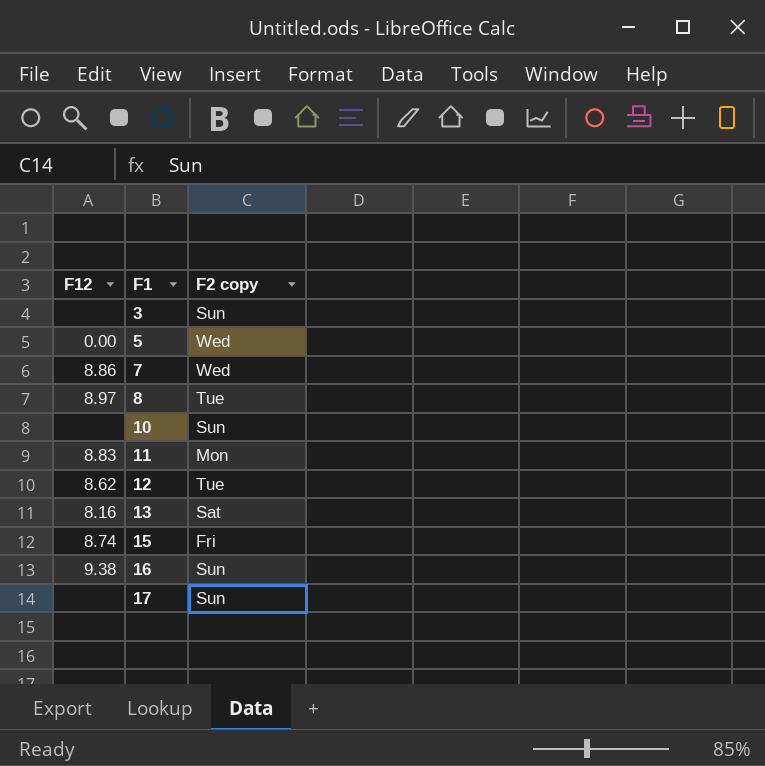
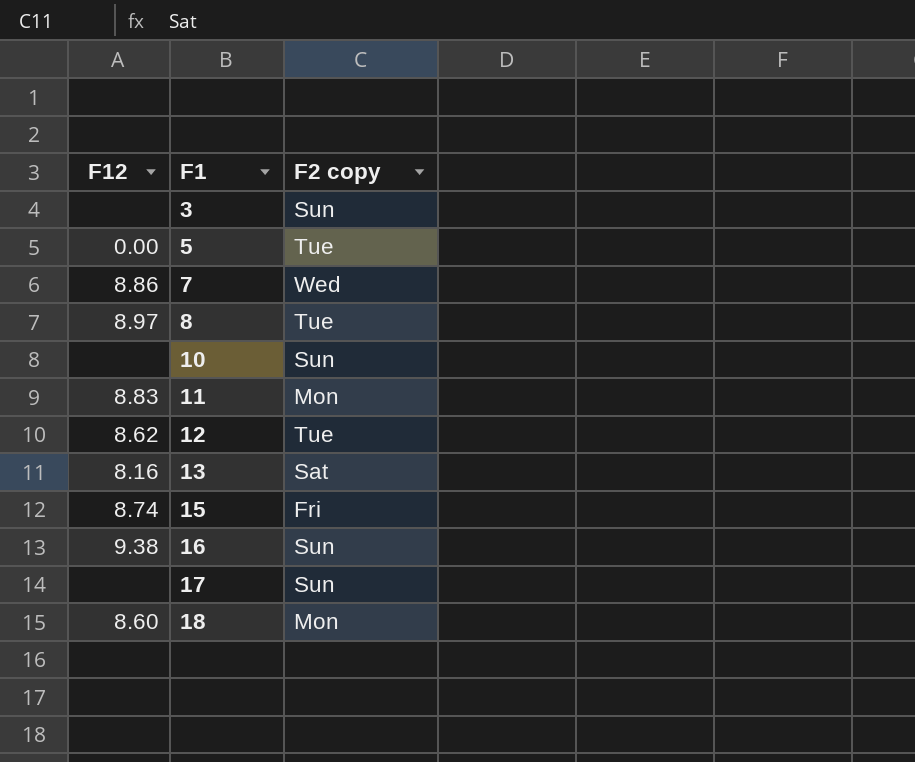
5 | F2 copy: Wed -> Tue
row 18: none -> 8.60 | Mon

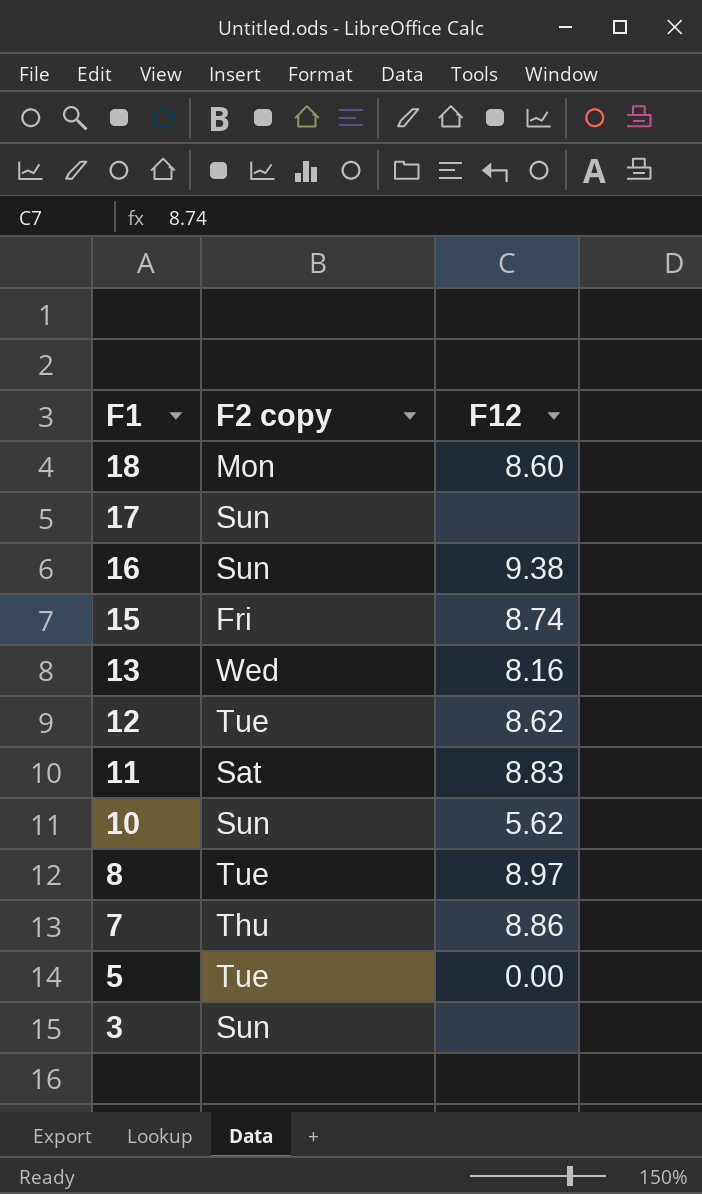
row order: F1 ascending -> F1 descending
column F12 | position: 1 -> 3
13 | F2 copy: Sat -> Wed
11 | F2 copy: Mon -> Sat
10 | F12: none -> 5.62
7 | F2 copy: Wed -> Thu

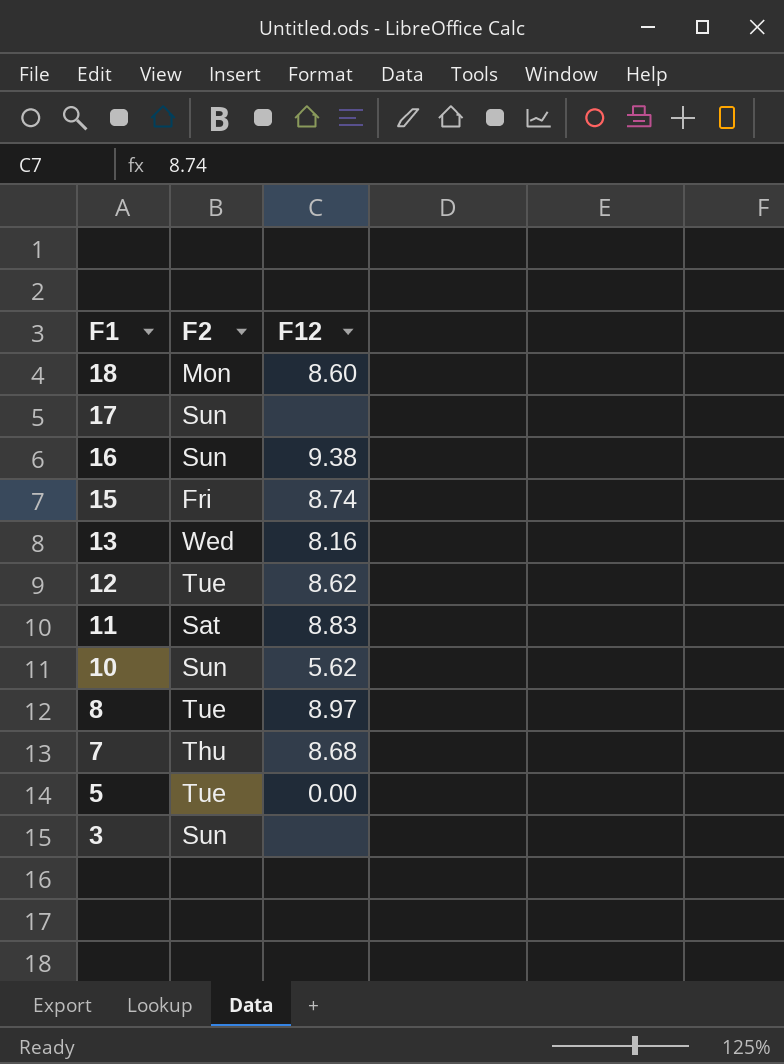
column name: F2 copy -> F2
7 | F12: 8.86 -> 8.68

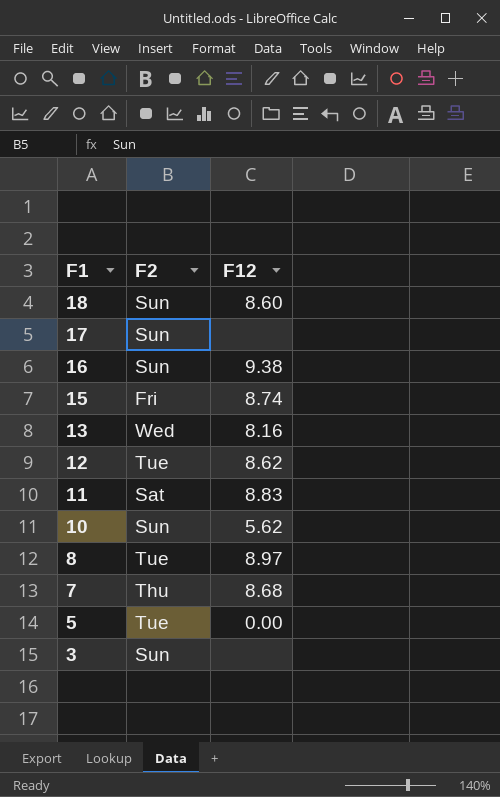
18 | F2: Mon -> Sun

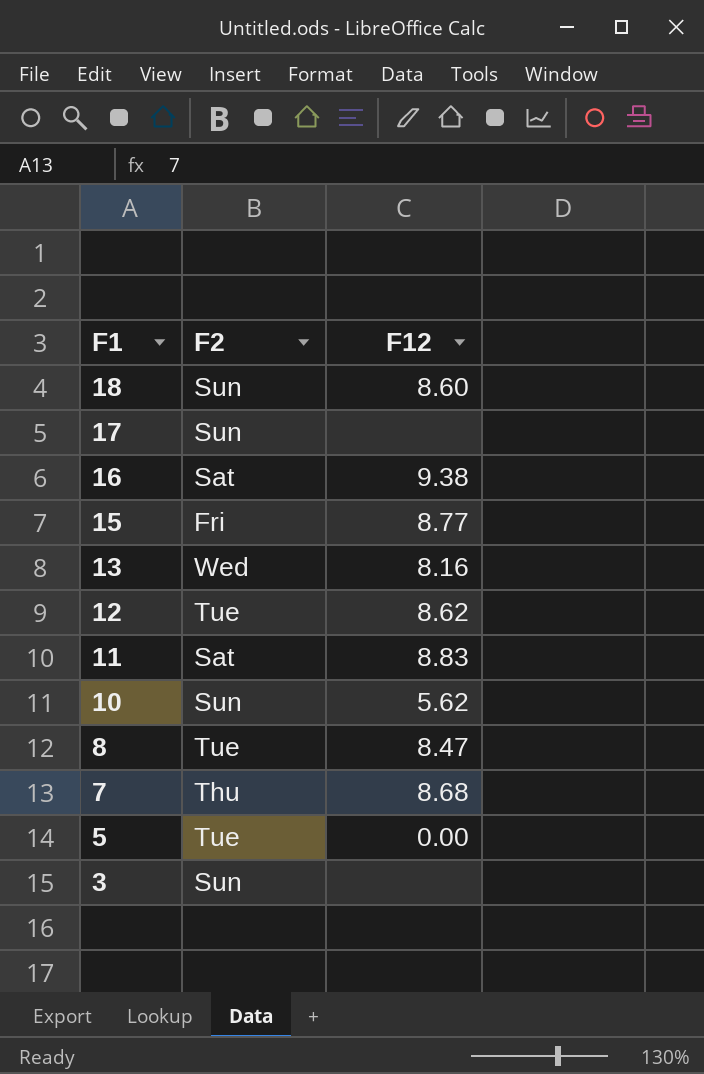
16 | F2: Sun -> Sat
15 | F12: 8.74 -> 8.77
8 | F12: 8.97 -> 8.47

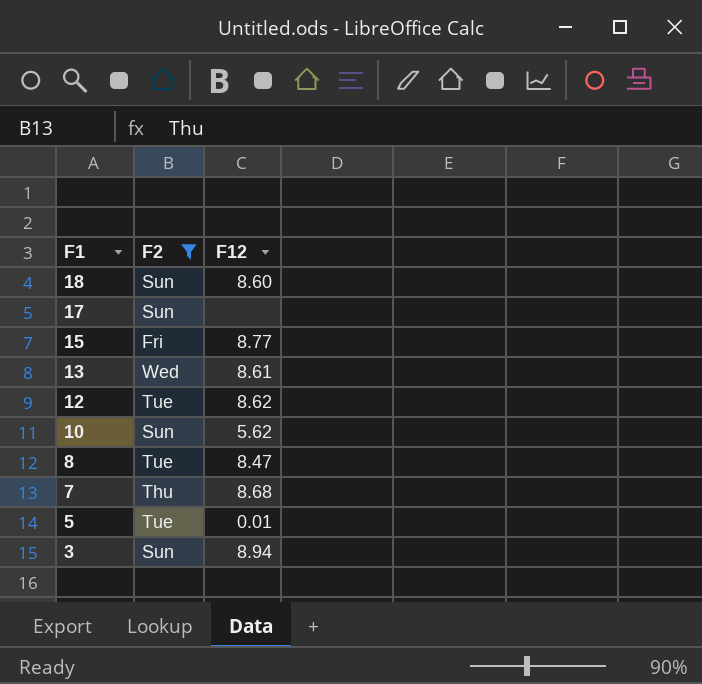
filter: none -> F2 != Sat
13 | F12: 8.16 -> 8.61
5 | F12: 0.00 -> 0.01
3 | F12: none -> 8.94

